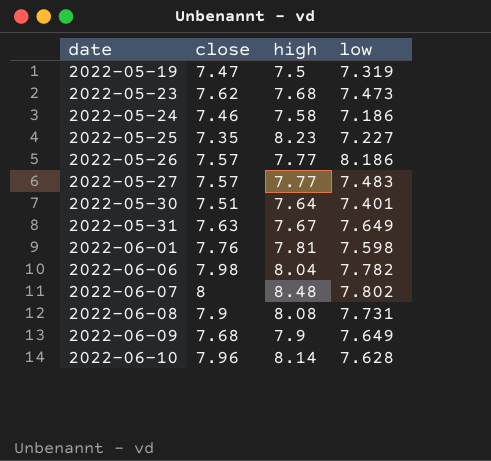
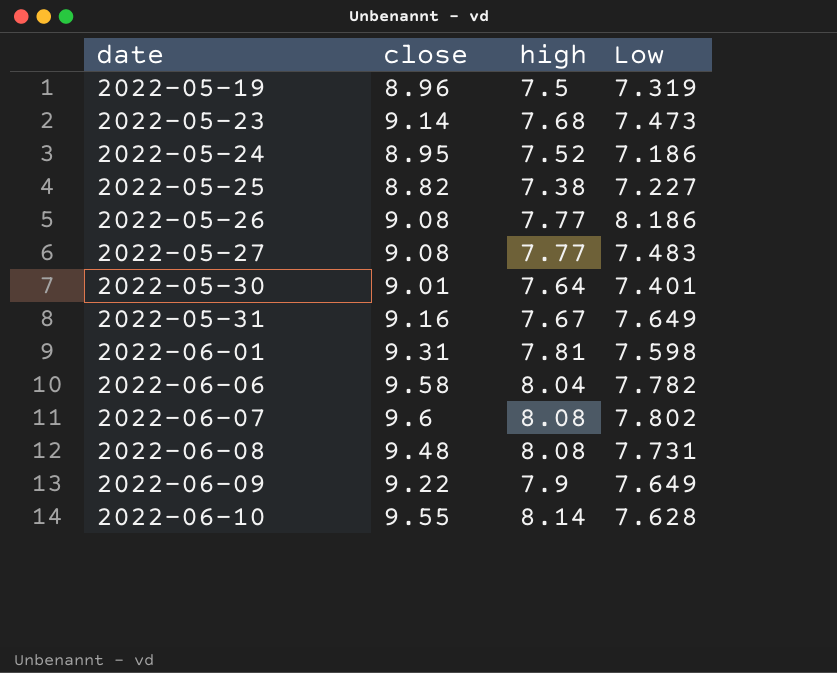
column name: low -> Low
2022-05-19 | close: 7.47 -> 8.96
2022-05-23 | close: 7.62 -> 9.14
2022-05-24 | close: 7.46 -> 8.95
2022-05-24 | high: 7.58 -> 7.52
2022-05-25 | close: 7.35 -> 8.82
2022-05-25 | high: 8.23 -> 7.38
2022-05-26 | close: 7.57 -> 9.08
2022-05-27 | close: 7.57 -> 9.08
2022-05-30 | close: 7.51 -> 9.01
2022-05-31 | close: 7.63 -> 9.16
2022-06-01 | close: 7.76 -> 9.31
2022-06-06 | close: 7.98 -> 9.58
2022-06-07 | close: 8 -> 9.6
2022-06-07 | high: 8.48 -> 8.08
2022-06-08 | close: 7.9 -> 9.48
2022-06-09 | close: 7.68 -> 9.22
2022-06-10 | close: 7.96 -> 9.55

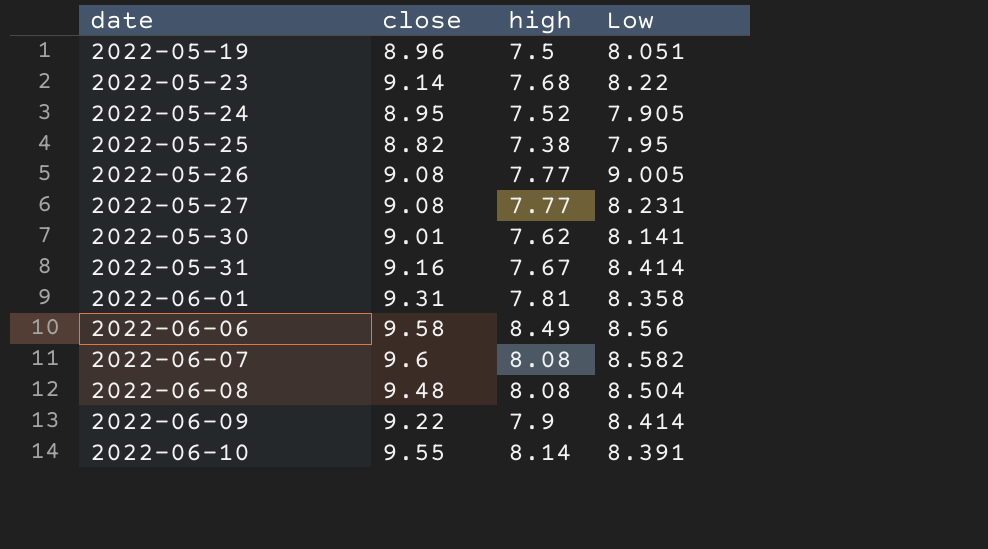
2022-05-19 | Low: 7.319 -> 8.051
2022-05-23 | Low: 7.473 -> 8.22
2022-05-24 | Low: 7.186 -> 7.905
2022-05-25 | Low: 7.227 -> 7.95
2022-05-26 | Low: 8.186 -> 9.005
2022-05-27 | Low: 7.483 -> 8.231
2022-05-30 | high: 7.64 -> 7.62
2022-05-30 | Low: 7.401 -> 8.141
2022-05-31 | Low: 7.649 -> 8.414
2022-06-01 | Low: 7.598 -> 8.358
2022-06-06 | high: 8.04 -> 8.49
2022-06-06 | Low: 7.782 -> 8.56
2022-06-07 | Low: 7.802 -> 8.582
2022-06-08 | Low: 7.731 -> 8.504
2022-06-09 | Low: 7.649 -> 8.414
2022-06-10 | Low: 7.628 -> 8.391

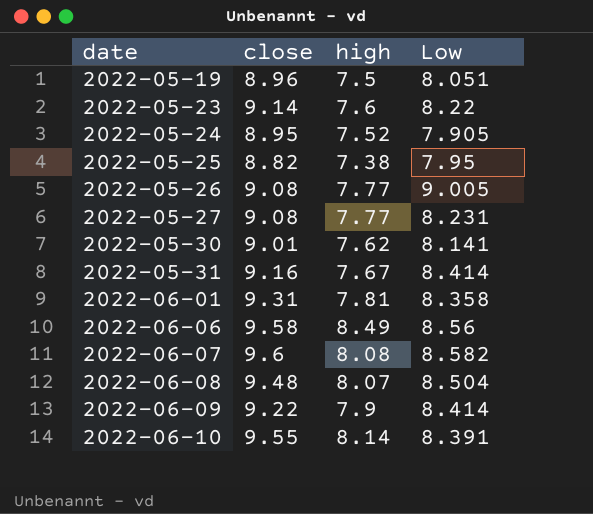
2022-05-23 | high: 7.68 -> 7.6
2022-06-08 | high: 8.08 -> 8.07

